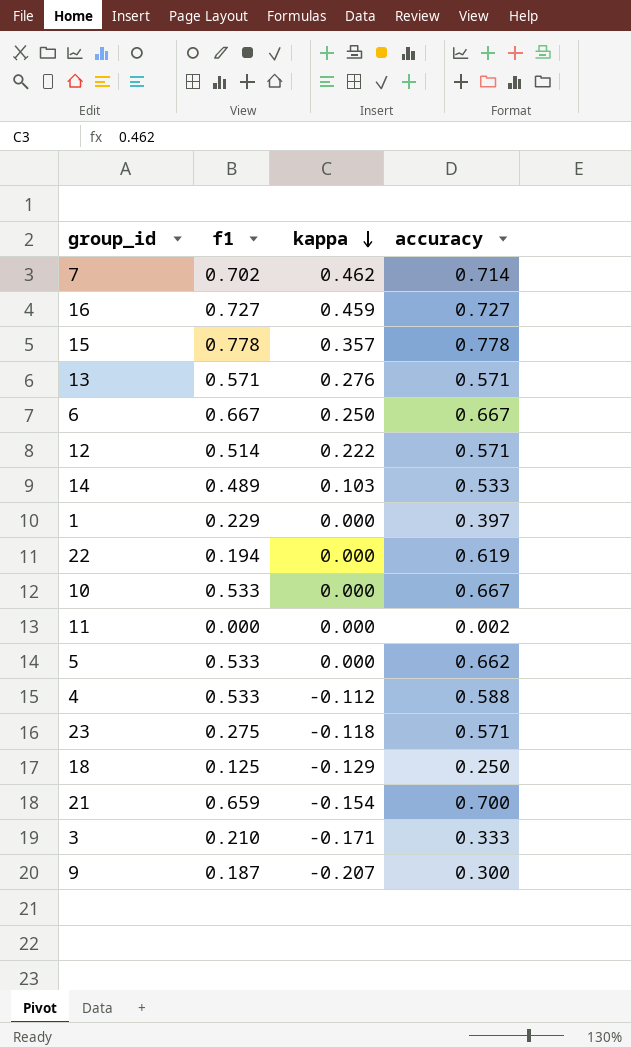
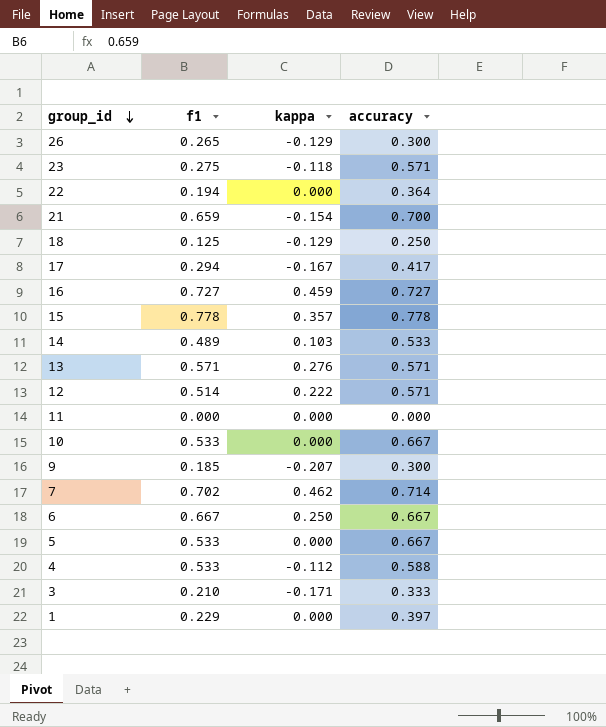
row order: kappa descending -> group_id descending
row 26: none -> 0.265 | -0.129 | 0.300
22 | accuracy: 0.619 -> 0.364
row 17: none -> 0.294 | -0.167 | 0.417
11 | accuracy: 0.002 -> 0.000
9 | f1: 0.187 -> 0.185
5 | accuracy: 0.662 -> 0.667

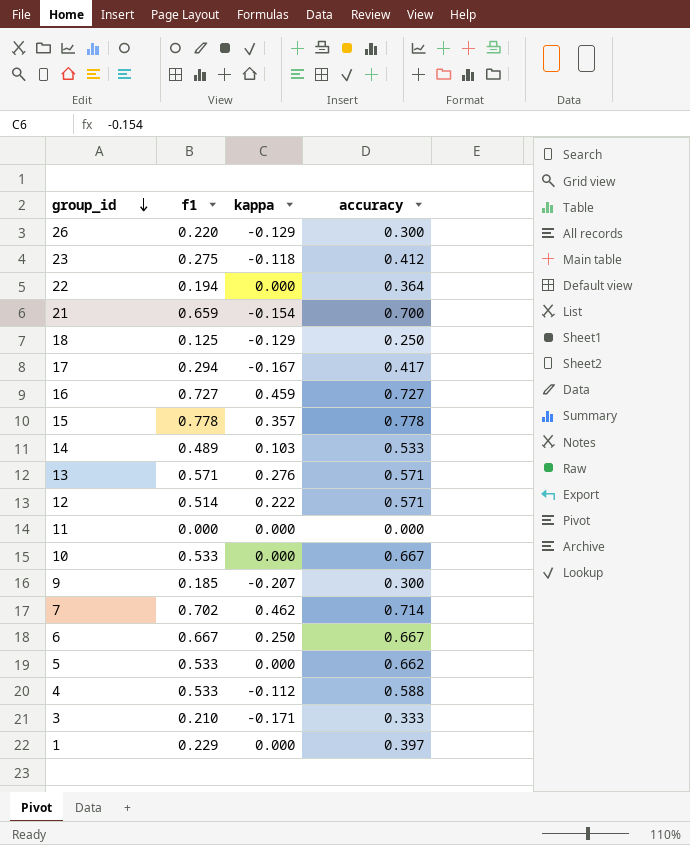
26 | f1: 0.265 -> 0.220
23 | accuracy: 0.571 -> 0.412
5 | accuracy: 0.667 -> 0.662

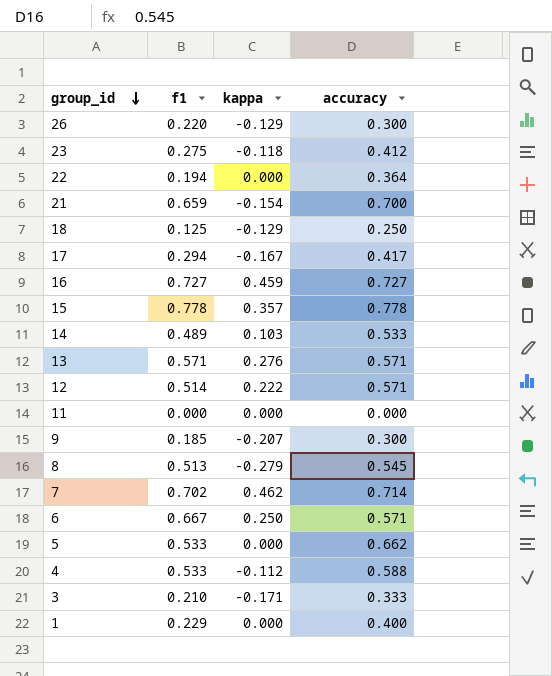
row 10: 0.533 | 0.000 | 0.667 -> none
row 8: none -> 0.513 | -0.279 | 0.545
6 | accuracy: 0.667 -> 0.571
1 | accuracy: 0.397 -> 0.400

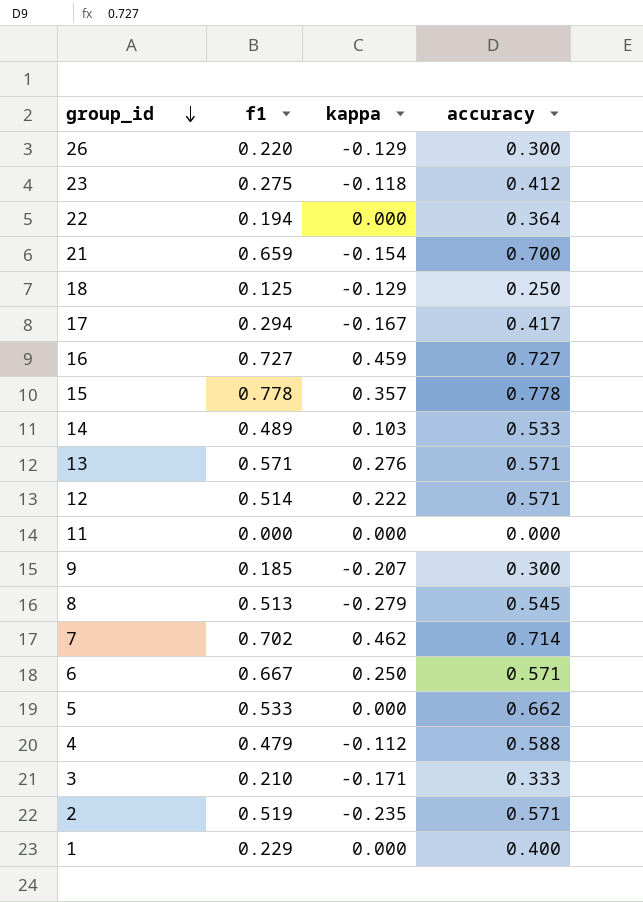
4 | f1: 0.533 -> 0.479
row 2: none -> 0.519 | -0.235 | 0.571

